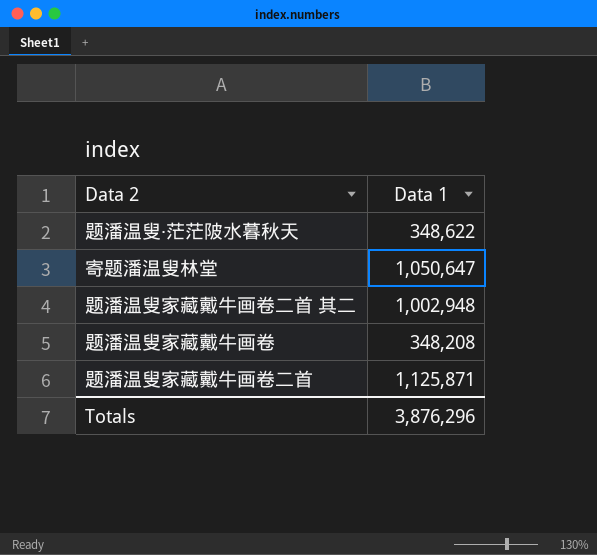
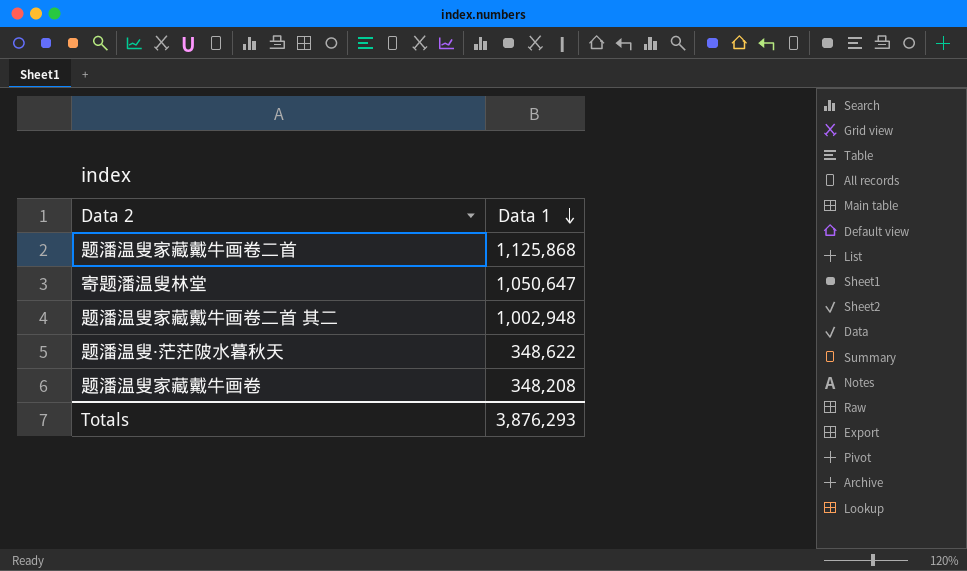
row order: none -> Data 1 descending
题潘温叟家藏戴牛画卷二首 | Data 1: 1,125,871 -> 1,125,868
Totals | Data 1: 3,876,296 -> 3,876,293

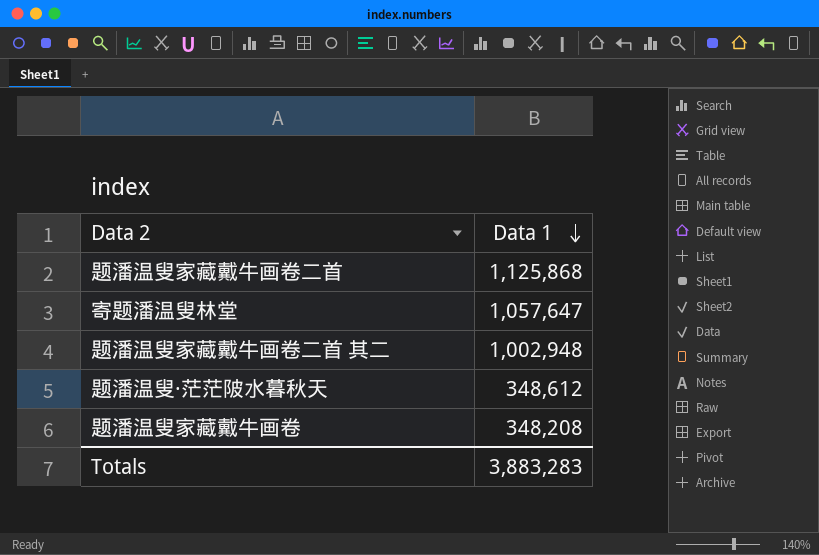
寄题潘温叟林堂 | Data 1: 1,050,647 -> 1,057,647
题潘温叟·茫茫陂水暮秋天 | Data 1: 348,622 -> 348,612
Totals | Data 1: 3,876,293 -> 3,883,283

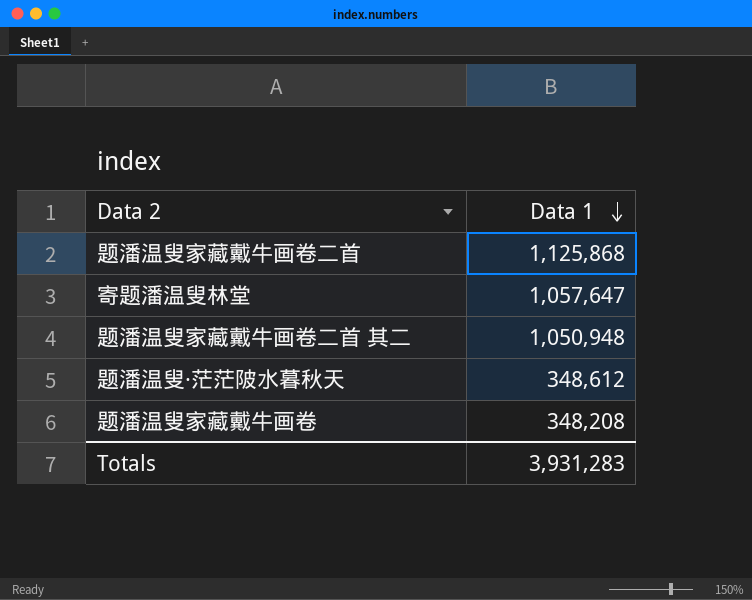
题潘温叟家藏戴牛画卷二首 其二 | Data 1: 1,002,948 -> 1,050,948
Totals | Data 1: 3,883,283 -> 3,931,283

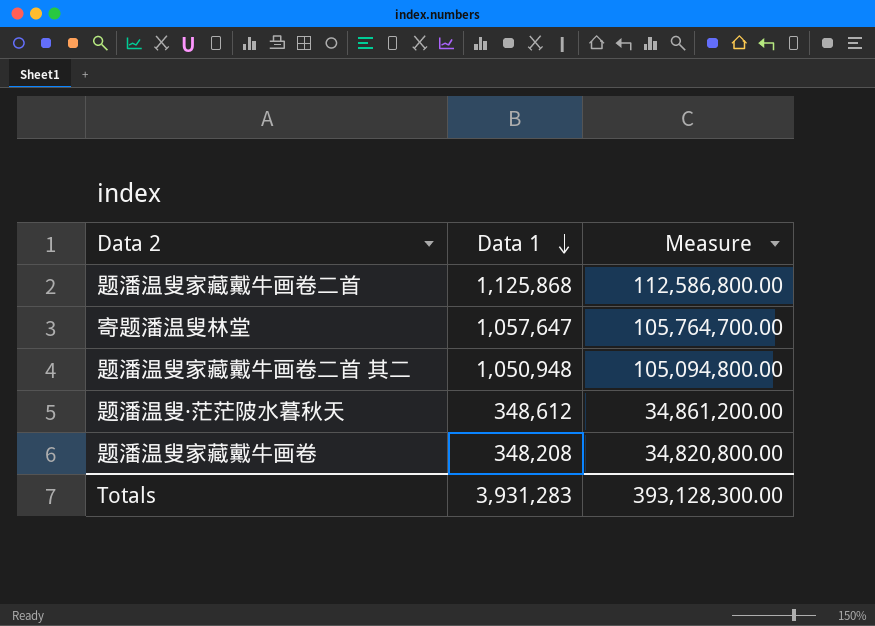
column Measure | formula: none -> [Data 1] * 100

